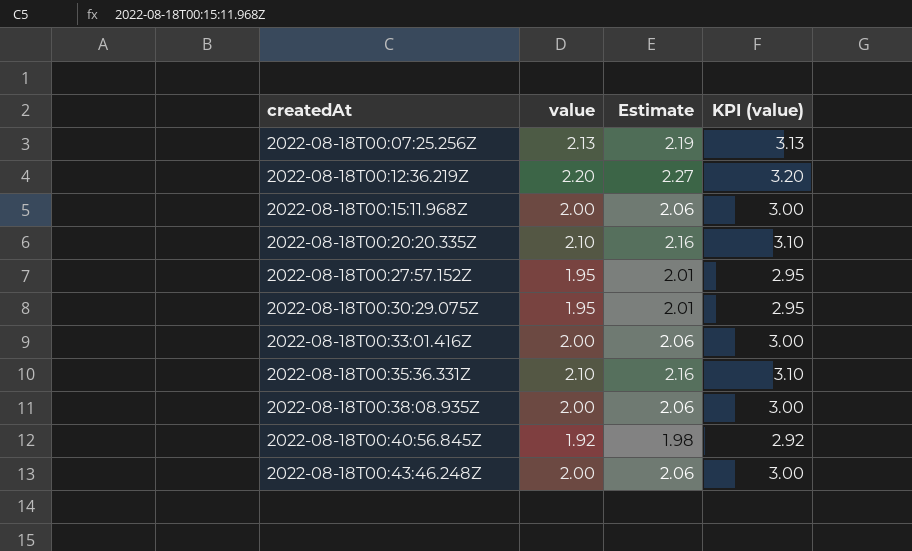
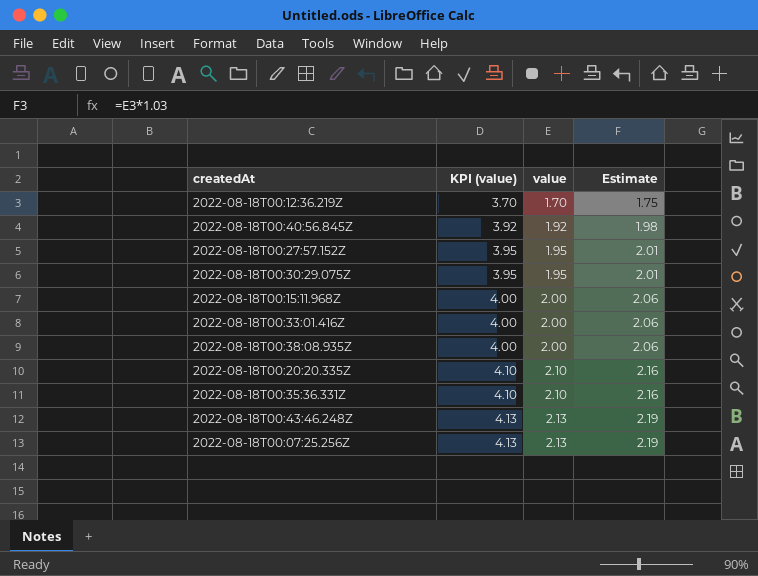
row order: createdAt ascending -> KPI (value) ascending
column KPI (value) | formula: [value] + 1 -> [value] + 2
column KPI (value) | position: 4 -> 2
2022-08-18T00:12:36.219Z | value: 2.20 -> 1.70
2022-08-18T00:12:36.219Z | Estimate: 2.27 -> 1.75
2022-08-18T00:43:46.248Z | value: 2.00 -> 2.13
2022-08-18T00:43:46.248Z | Estimate: 2.06 -> 2.19

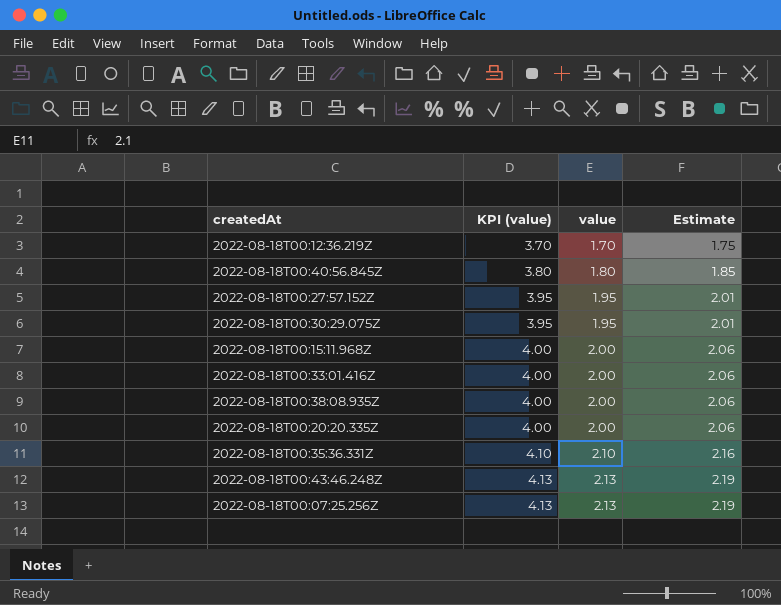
2022-08-18T00:40:56.845Z | KPI (value): 3.92 -> 3.80
2022-08-18T00:40:56.845Z | value: 1.92 -> 1.80
2022-08-18T00:40:56.845Z | Estimate: 1.98 -> 1.85
2022-08-18T00:20:20.335Z | KPI (value): 4.10 -> 4.00
2022-08-18T00:20:20.335Z | value: 2.10 -> 2.00
2022-08-18T00:20:20.335Z | Estimate: 2.16 -> 2.06

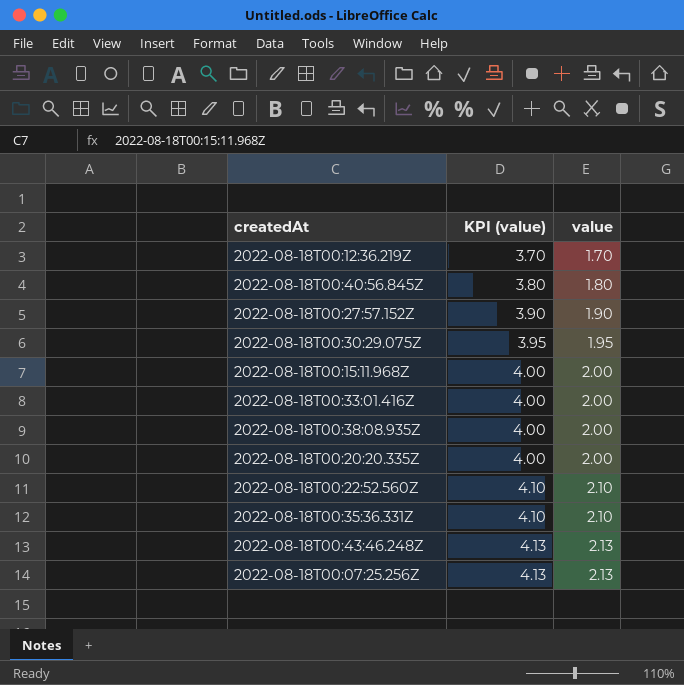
column Estimate | formula: [value] * 1.03 -> none
2022-08-18T00:27:57.152Z | KPI (value): 3.95 -> 3.90
2022-08-18T00:27:57.152Z | value: 1.95 -> 1.90
row 2022-08-18T00:22:52.560Z: none -> 4.10 | 2.10

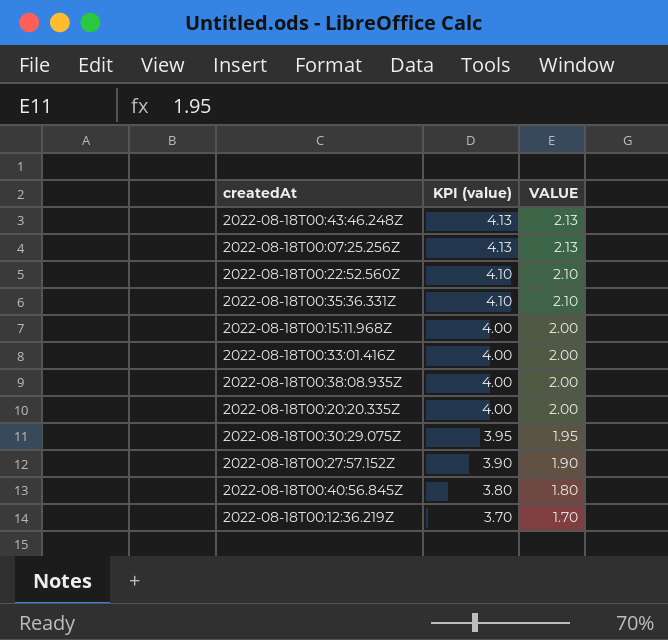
row order: KPI (value) ascending -> KPI (value) descending
column name: value -> VALUE

